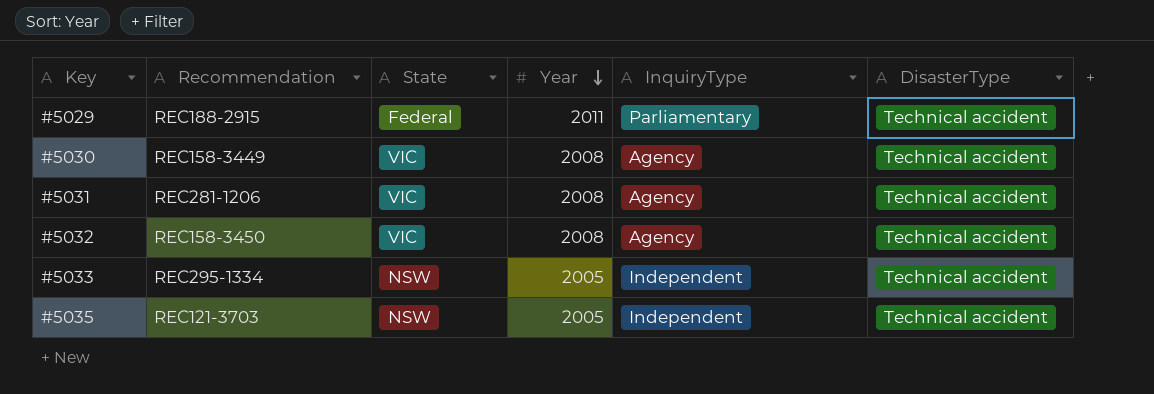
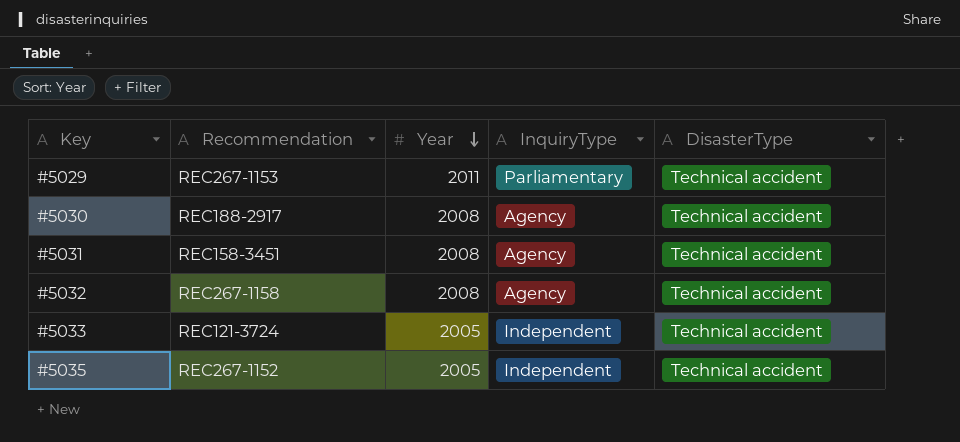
column State | position: 3 -> none
#5029 | Recommendation: REC188-2915 -> REC267-1153
#5030 | Recommendation: REC158-3449 -> REC188-2917
#5031 | Recommendation: REC281-1206 -> REC158-3451
#5032 | Recommendation: REC158-3450 -> REC267-1158
#5033 | Recommendation: REC295-1334 -> REC121-3724
#5035 | Recommendation: REC121-3703 -> REC267-1152

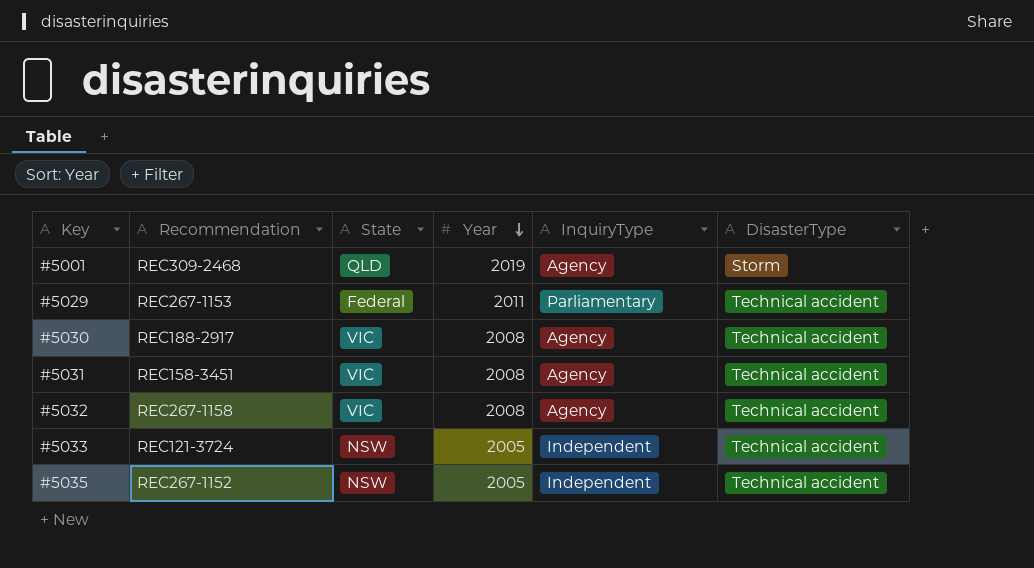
column State | position: none -> 3
row #5001: none -> REC309-2468 | QLD | 2019 | Agency | Storm

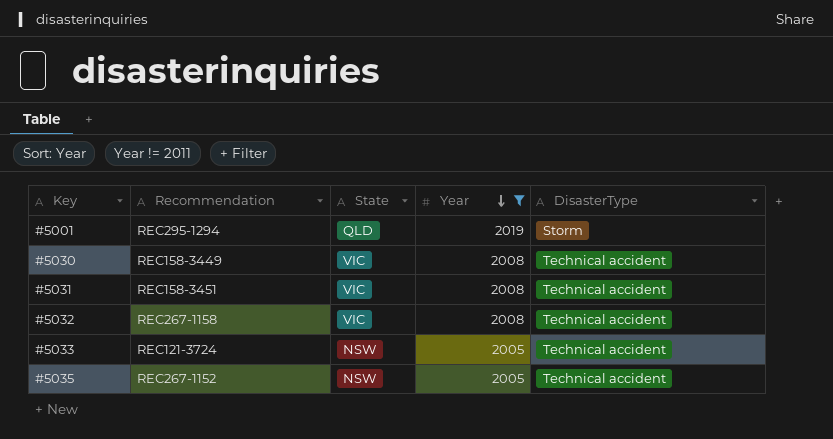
filter: none -> Year != 2011
column InquiryType | position: 5 -> none
#5001 | Recommendation: REC309-2468 -> REC295-1294
#5030 | Recommendation: REC188-2917 -> REC158-3449

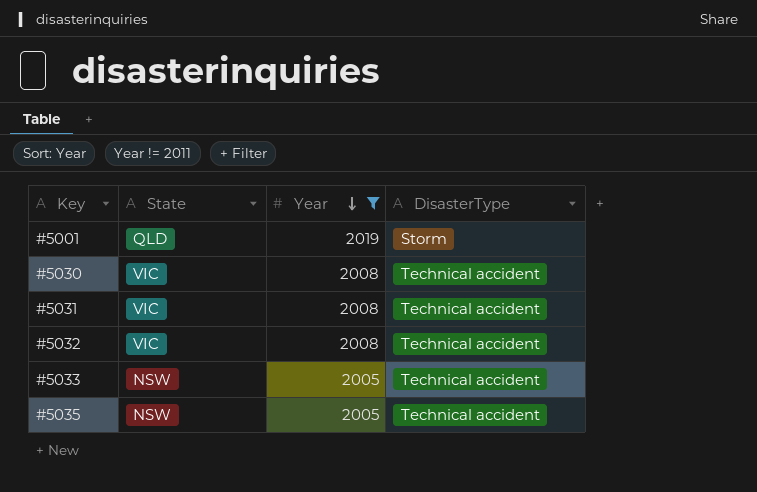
column Recommendation | position: 2 -> none

